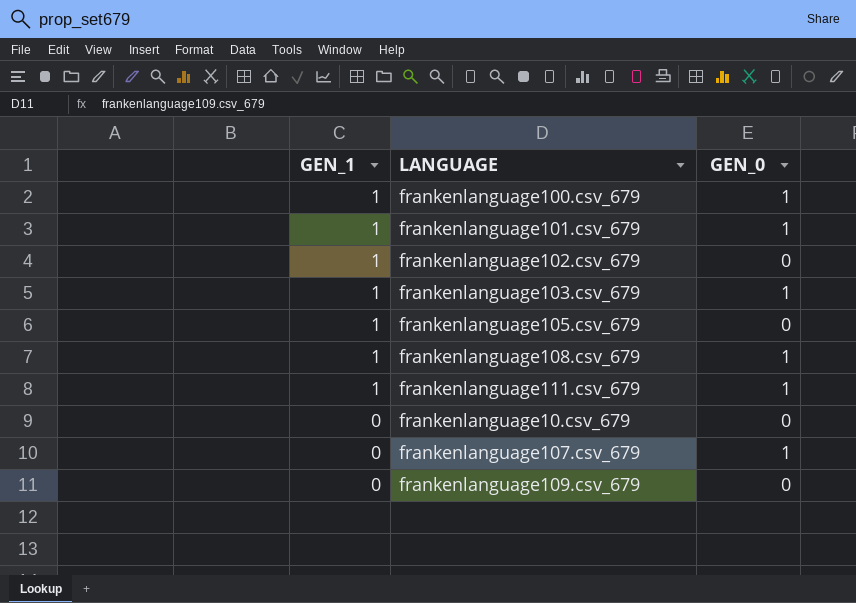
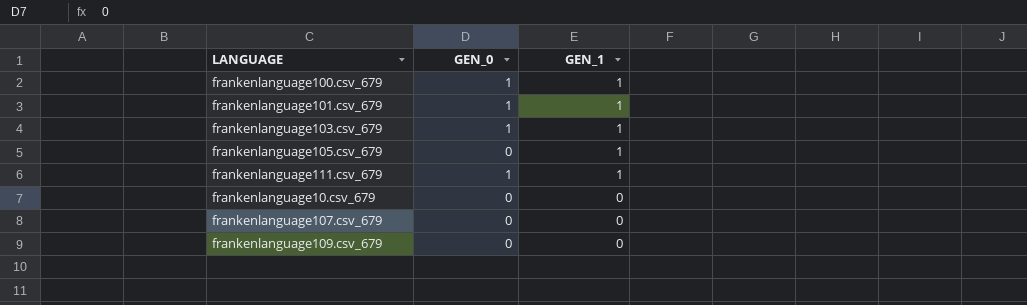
column GEN_1 | position: 1 -> 3
row frankenlanguage102.csv_679: 1 | 0 -> none
row frankenlanguage108.csv_679: 1 | 1 -> none
frankenlanguage107.csv_679 | GEN_0: 1 -> 0

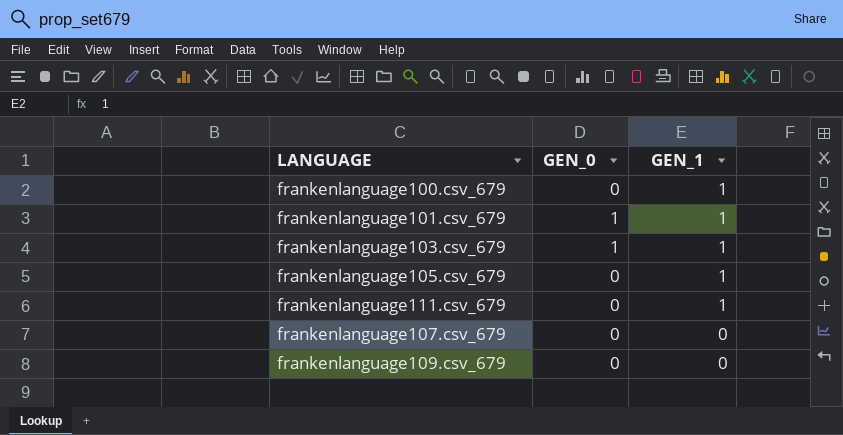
row frankenlanguage10.csv_679: 0 | 0 -> none
frankenlanguage100.csv_679 | GEN_0: 1 -> 0
frankenlanguage111.csv_679 | GEN_0: 1 -> 0

